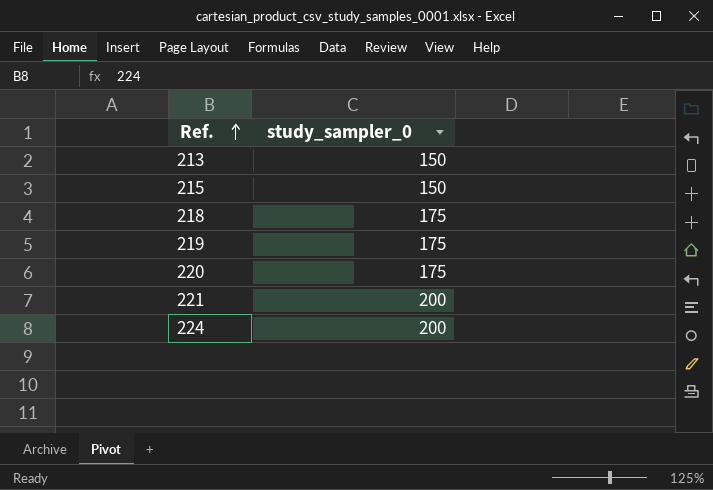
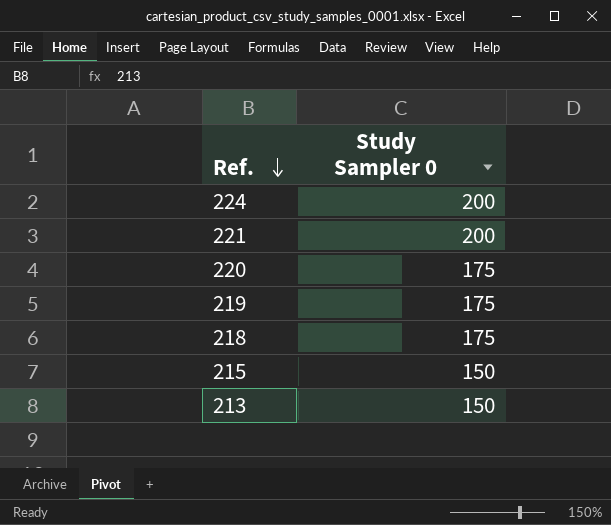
row order: Ref. ascending -> Ref. descending
column name: study_sampler_0 -> Study Sampler 0

